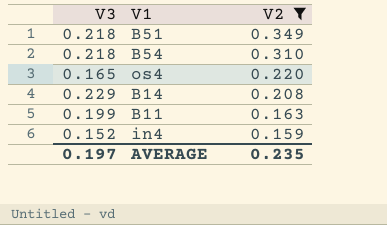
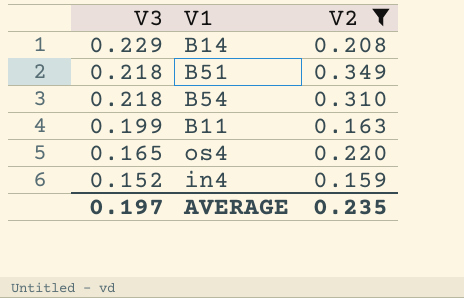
row order: V2 descending -> V3 descending

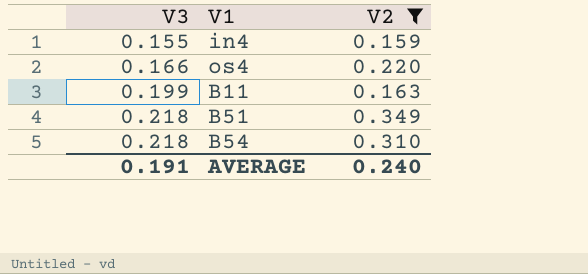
row order: V3 descending -> V3 ascending
row B14: 0.229 | 0.208 -> none
in4 | V3: 0.152 -> 0.155
os4 | V3: 0.165 -> 0.166
AVERAGE | V3: 0.197 -> 0.191
AVERAGE | V2: 0.235 -> 0.240

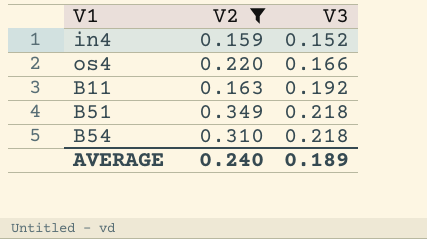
column V3 | position: 1 -> 3
in4 | V3: 0.155 -> 0.152
B11 | V3: 0.199 -> 0.192
AVERAGE | V3: 0.191 -> 0.189

